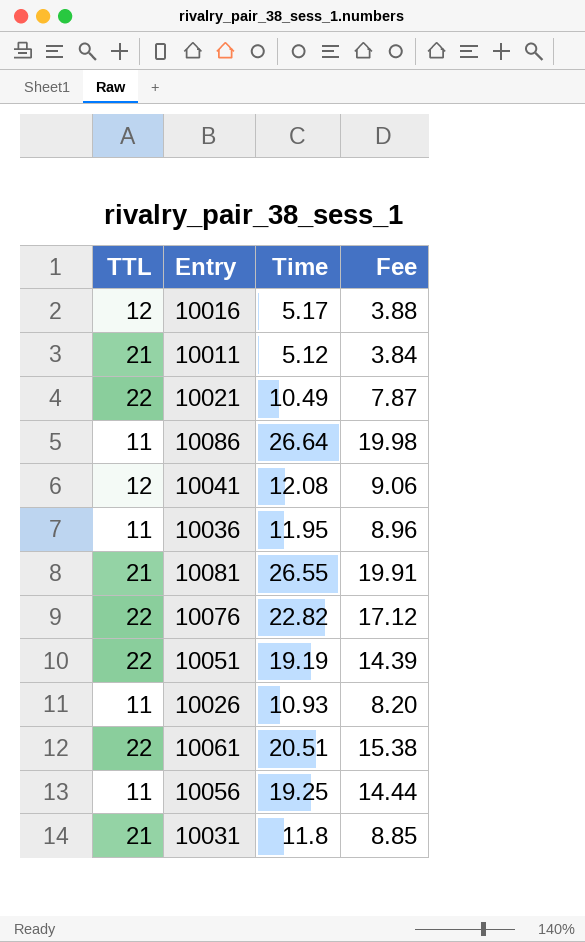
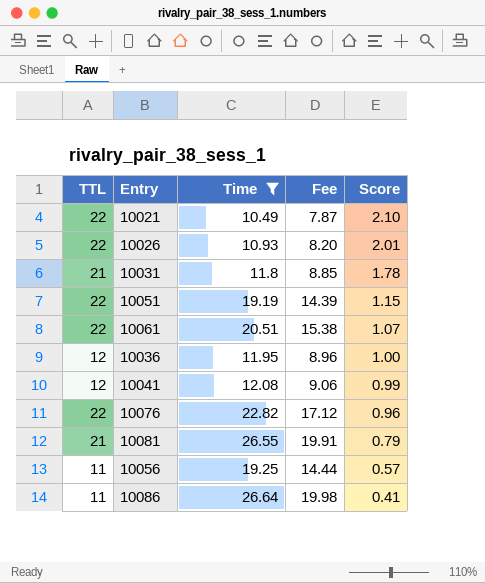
filter: none -> Time >= 10.49
row order: none -> Score descending
column Score | formula: none -> [TTL] / [Time]
10026 | TTL: 11 -> 22
10036 | TTL: 11 -> 12

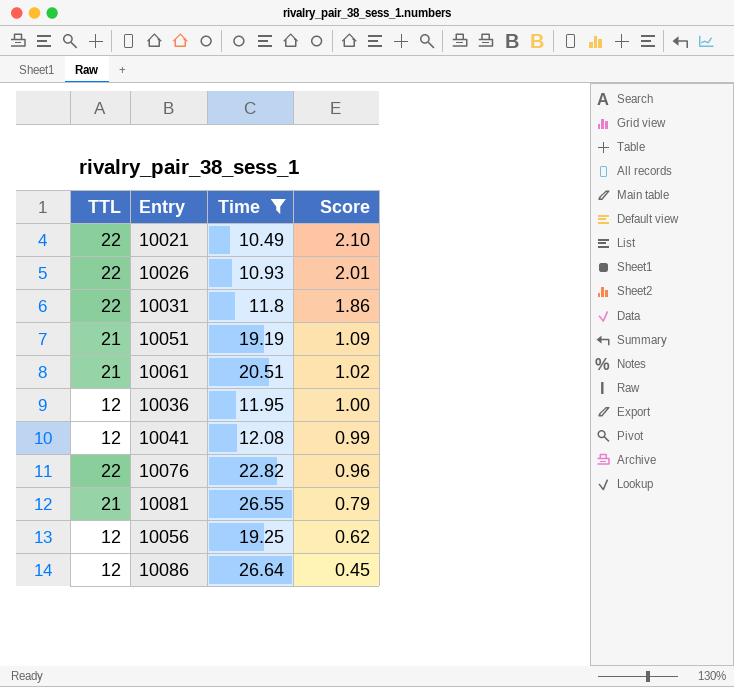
column Fee | formula: [Time] * 0.75 -> none
10031 | TTL: 21 -> 22
10031 | Score: 1.78 -> 1.86
10051 | TTL: 22 -> 21
10051 | Score: 1.15 -> 1.09
10061 | TTL: 22 -> 21
10061 | Score: 1.07 -> 1.02
10056 | TTL: 11 -> 12
10056 | Score: 0.57 -> 0.62
10086 | TTL: 11 -> 12
10086 | Score: 0.41 -> 0.45

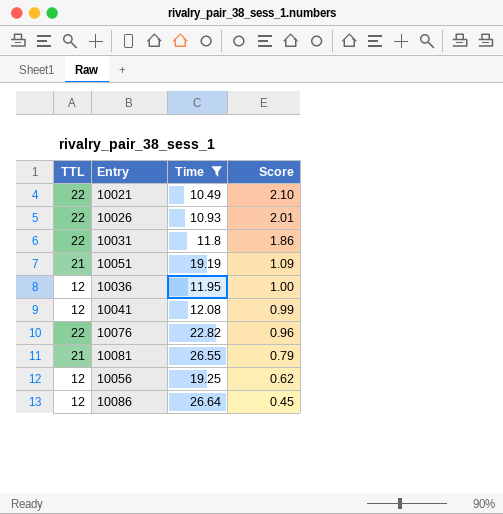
row 10061: 21 | 20.51 | 1.02 -> none

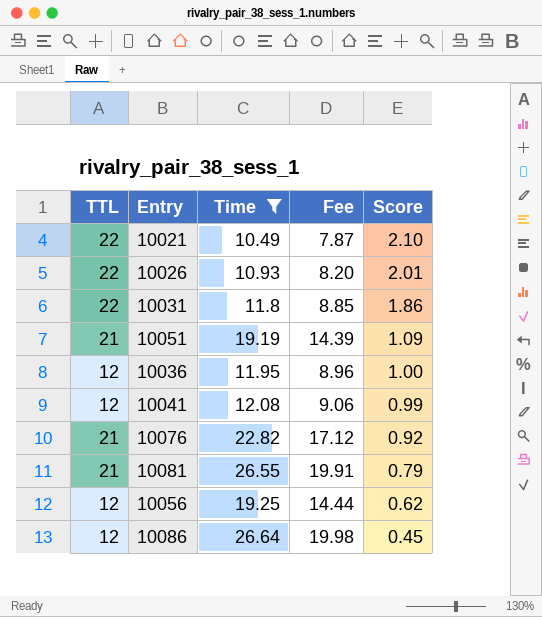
column Fee | formula: none -> [Time] * 0.75
10076 | TTL: 22 -> 21
10076 | Score: 0.96 -> 0.92

